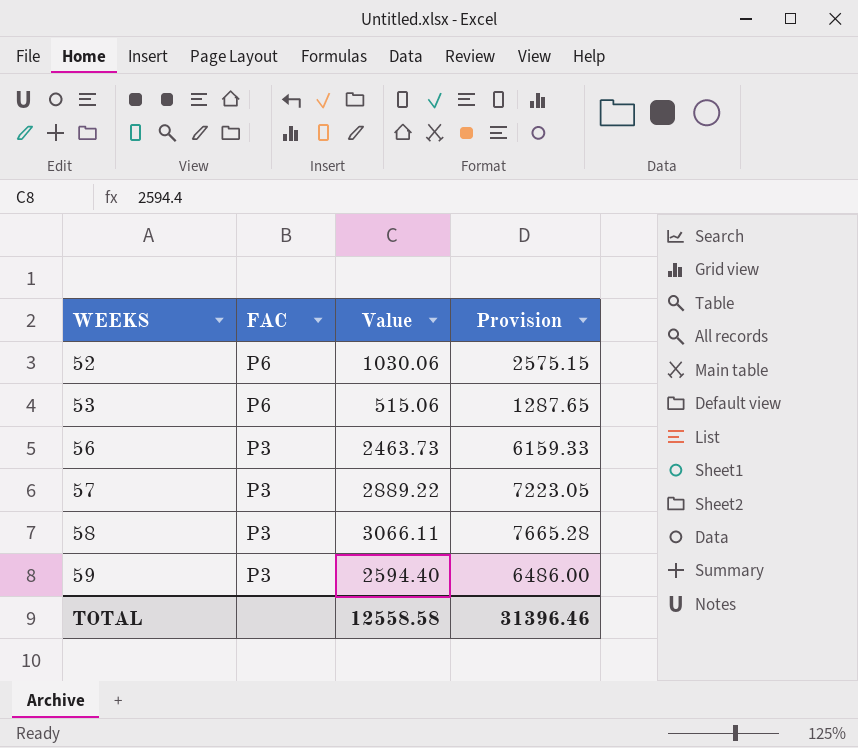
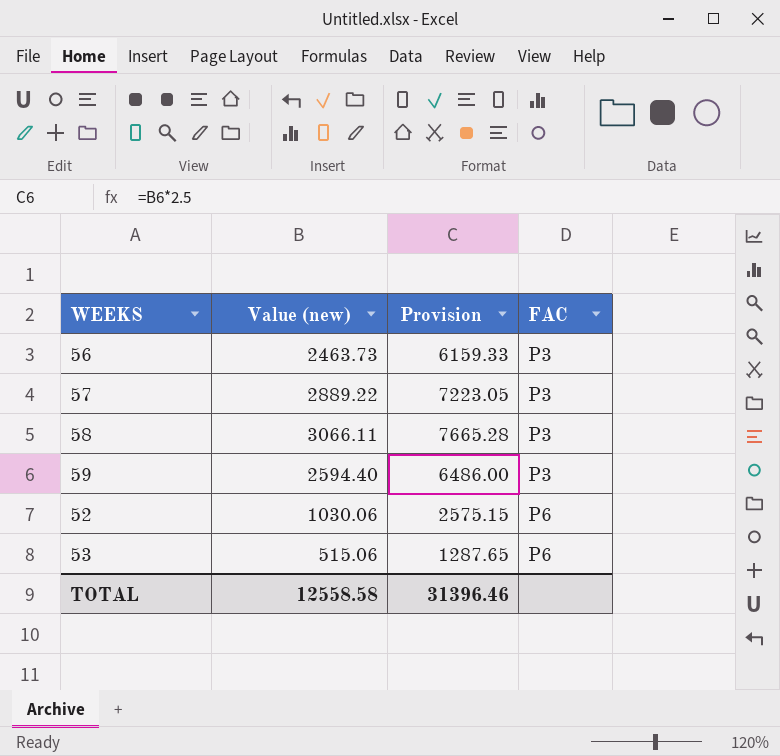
row order: WEEKS ascending -> FAC ascending
column name: Value -> Value (new)
column FAC | position: 2 -> 4

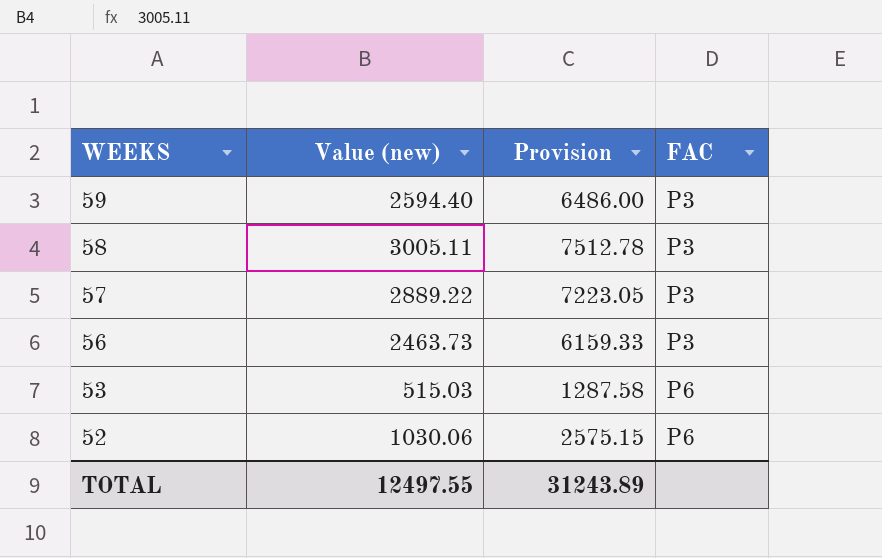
row order: FAC ascending -> WEEKS descending
58 | Value (new): 3066.11 -> 3005.11
58 | Provision: 7665.28 -> 7512.78
53 | Value (new): 515.06 -> 515.03
53 | Provision: 1287.65 -> 1287.58
TOTAL | Value (new): 12558.58 -> 12497.55
TOTAL | Provision: 31396.46 -> 31243.89

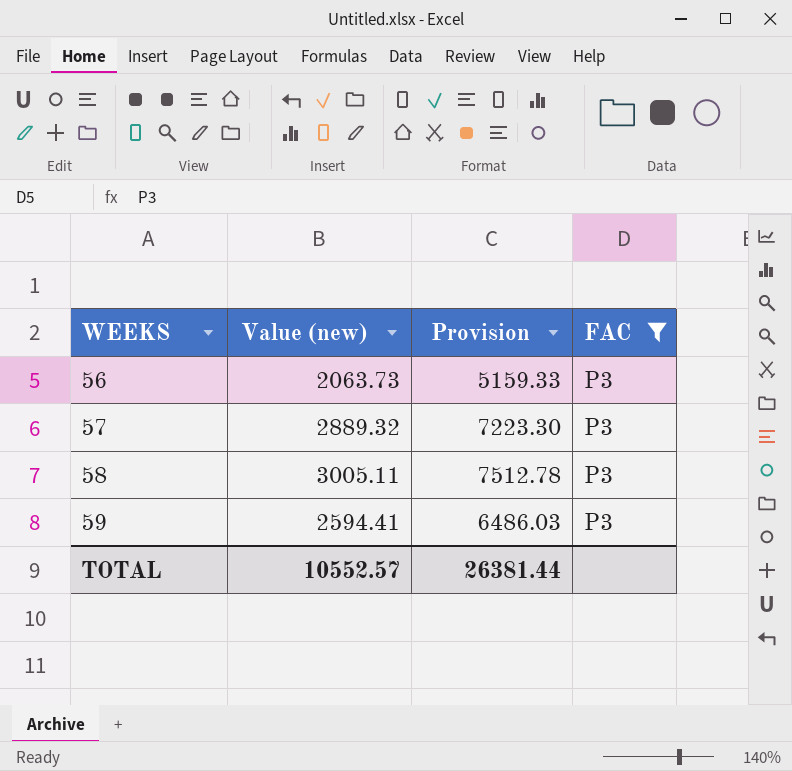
filter: none -> FAC = P3
row order: WEEKS descending -> WEEKS ascending
56 | Value (new): 2463.73 -> 2063.73
56 | Provision: 6159.33 -> 5159.33
57 | Value (new): 2889.22 -> 2889.32
57 | Provision: 7223.05 -> 7223.30
59 | Value (new): 2594.40 -> 2594.41
59 | Provision: 6486.00 -> 6486.03
TOTAL | Value (new): 12497.55 -> 10552.57
TOTAL | Provision: 31243.89 -> 26381.44

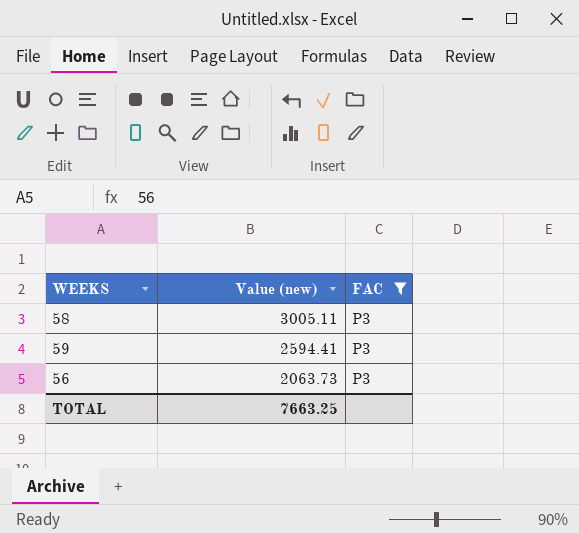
row order: WEEKS ascending -> Value (new) descending
column Provision | formula: [Value (new)] * 2.5 -> none
row 57: 2889.32 | 7223.30 | P3 -> none
TOTAL | Value (new): 10552.57 -> 7663.25

